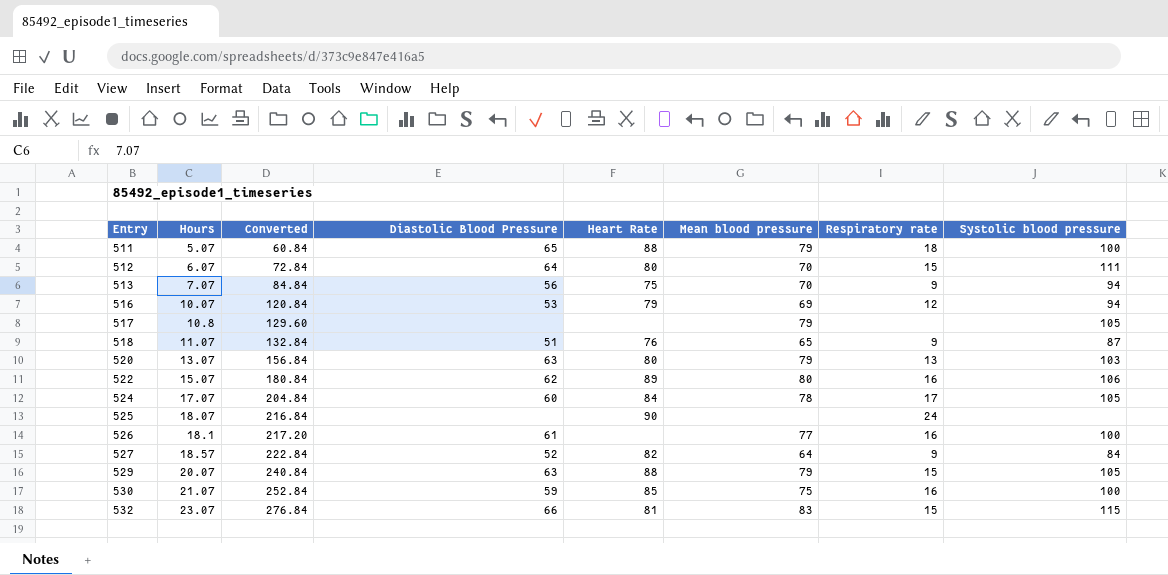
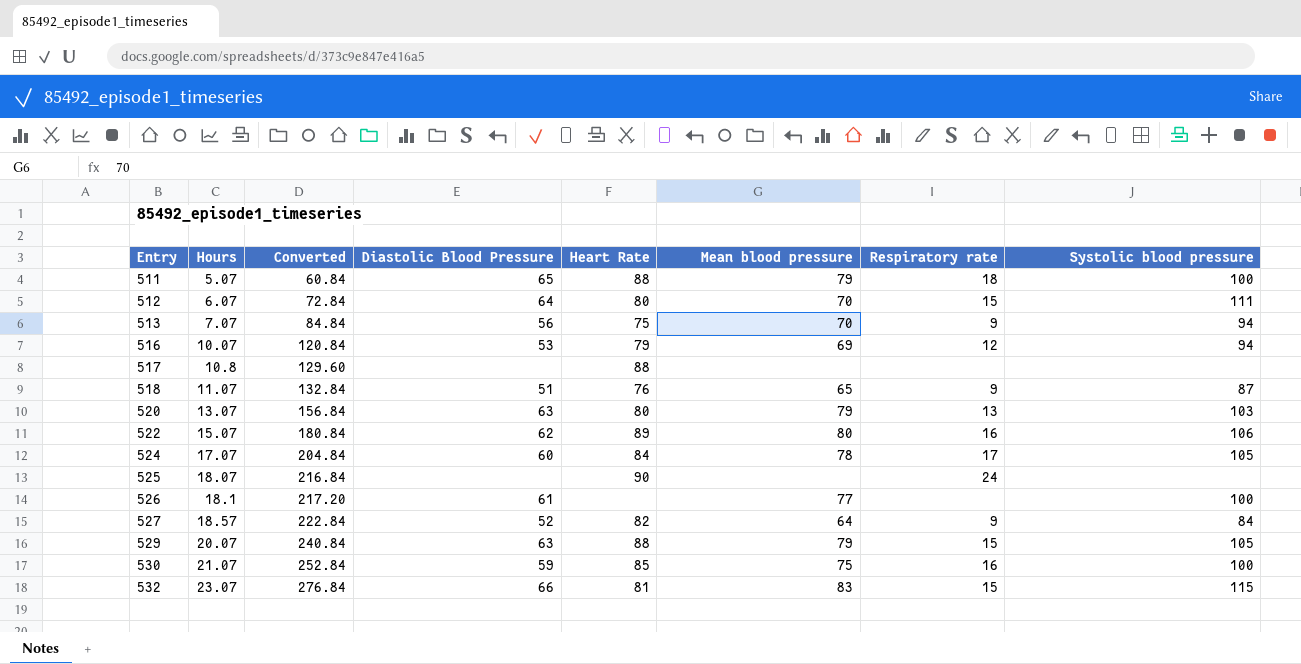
517 | Heart Rate: none -> 88
517 | Mean blood pressure: 79 -> none
517 | Systolic blood pressure: 105 -> none
526 | Respiratory rate: 16 -> none

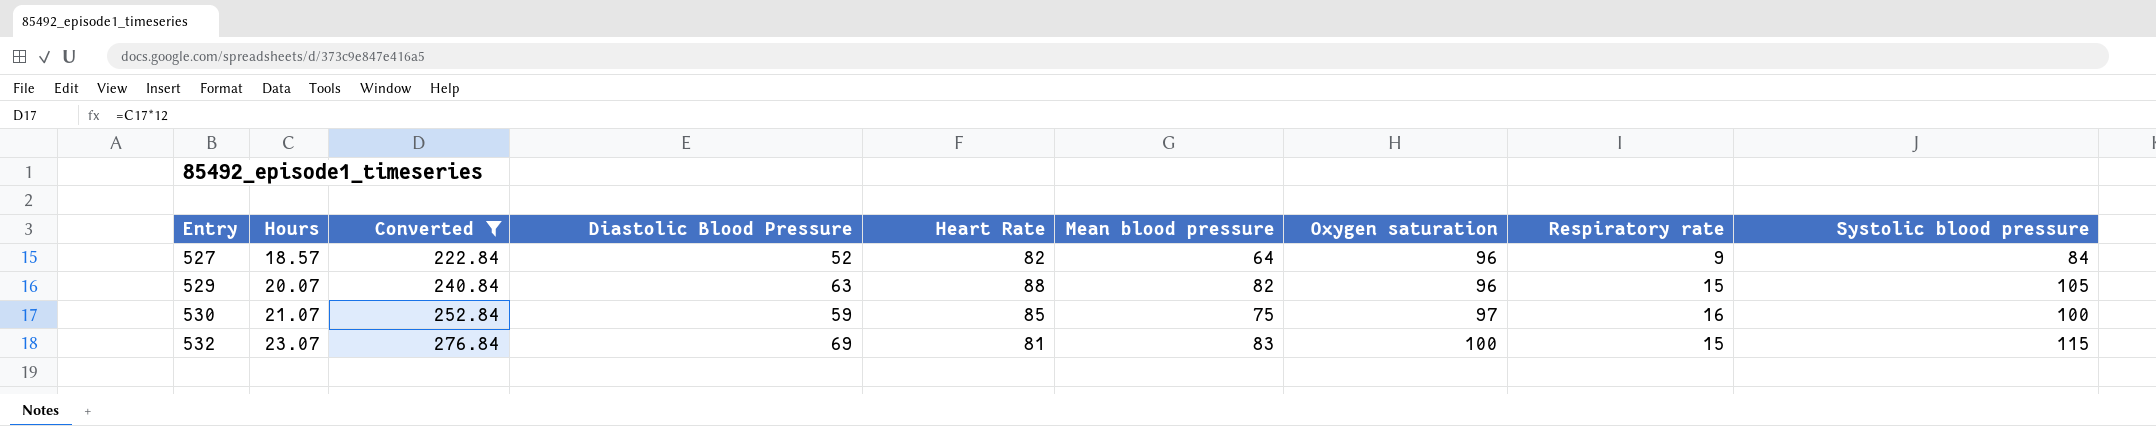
filter: none -> Converted >= 222.84
column Oxygen saturation | position: none -> 7
529 | Mean blood pressure: 79 -> 82
532 | Diastolic Blood Pressure: 66 -> 69

